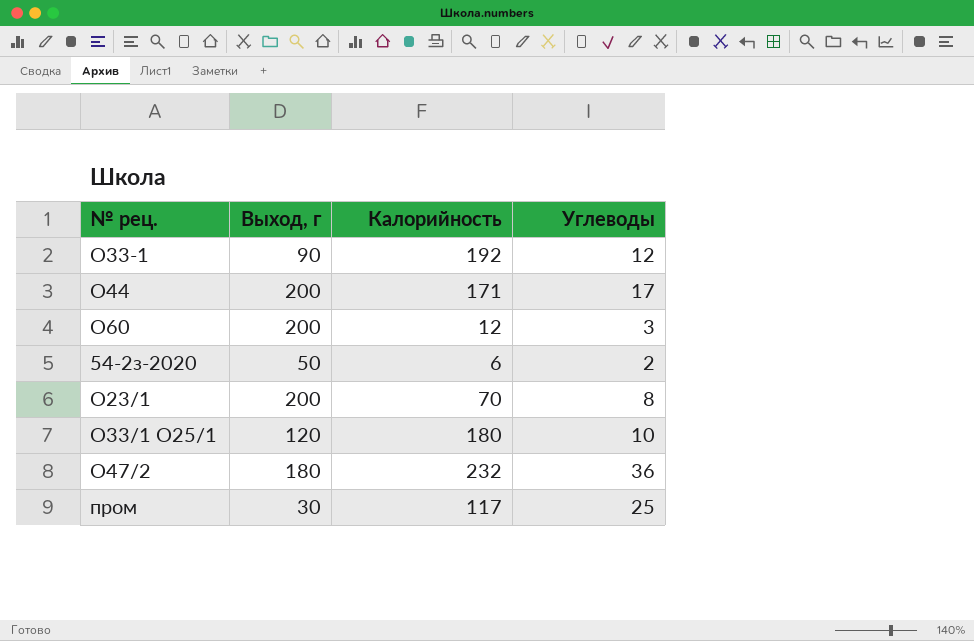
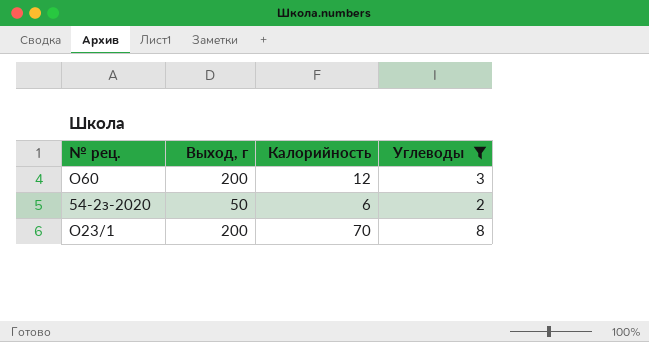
filter: none -> Углеводы <= 8

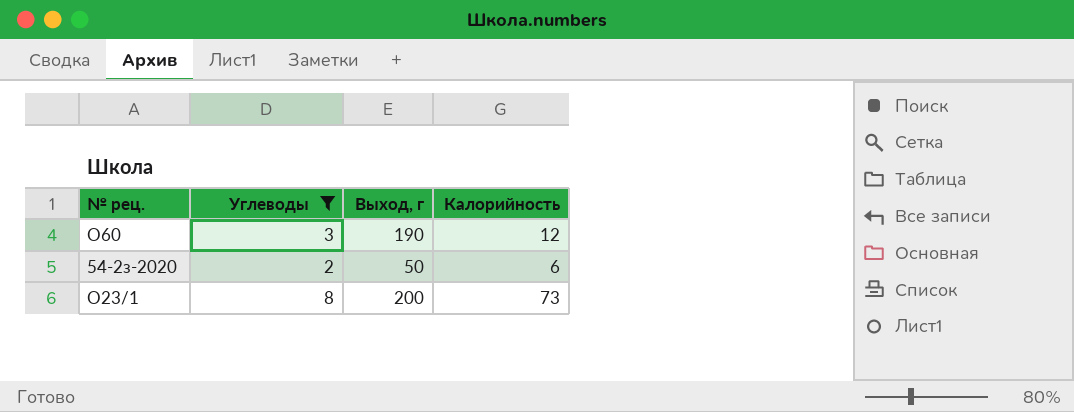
column Углеводы | position: 4 -> 2
О60 | Выход, г: 200 -> 190
О23/1 | Калорийность: 70 -> 73

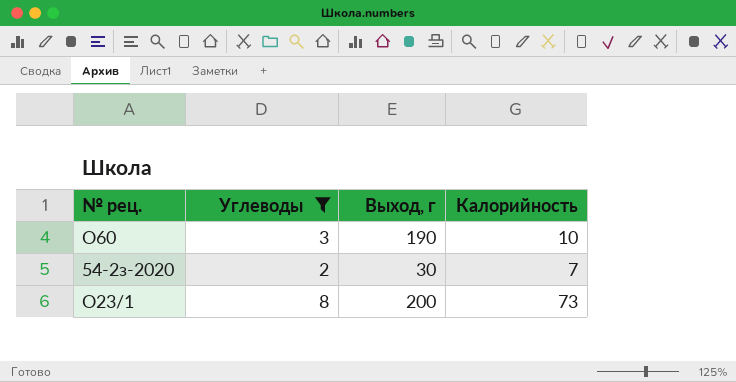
О60 | Калорийность: 12 -> 10
54-2з-2020 | Выход, г: 50 -> 30
54-2з-2020 | Калорийность: 6 -> 7

